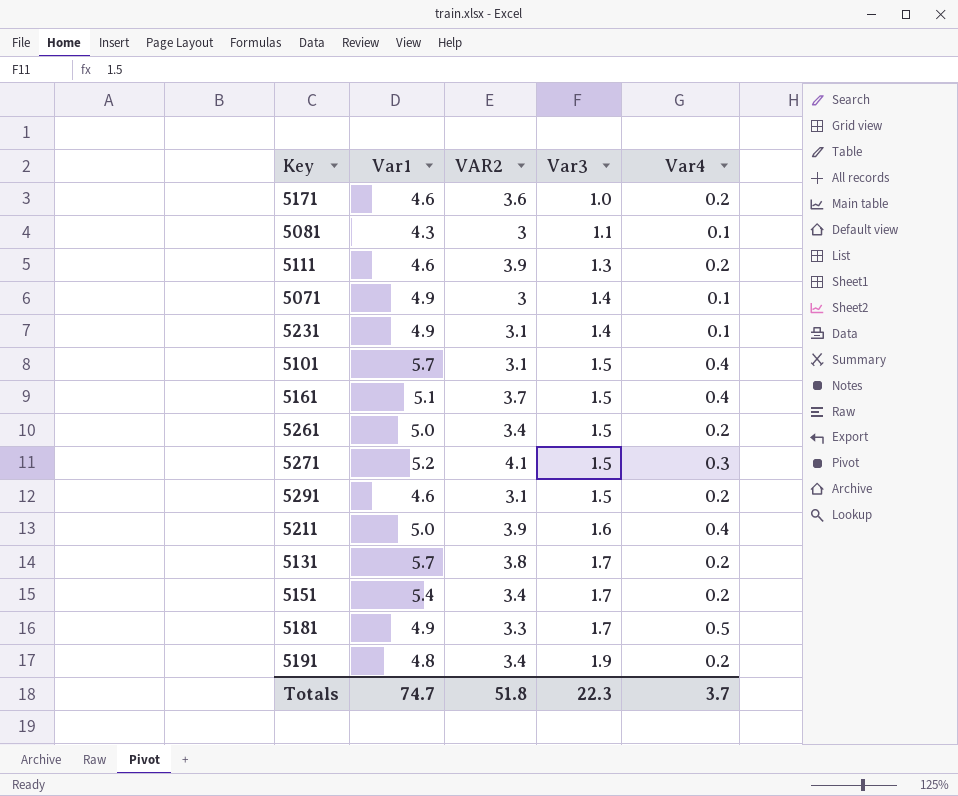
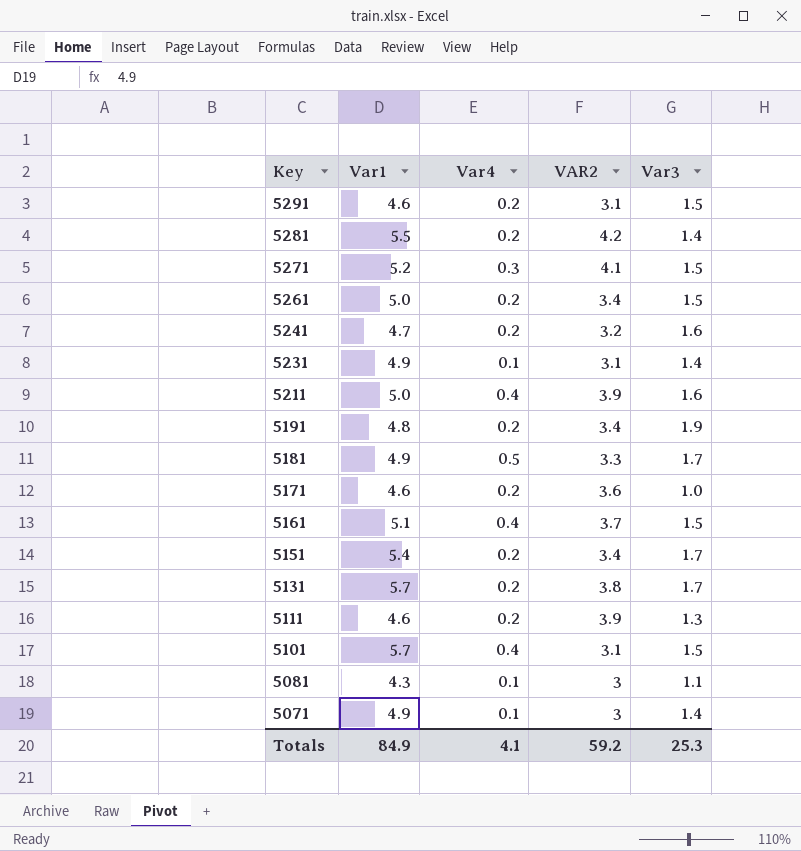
row order: Var3 ascending -> Key descending
column Var4 | position: 5 -> 3
row 5281: none -> 5.5 | 0.2 | 4.2 | 1.4
row 5241: none -> 4.7 | 0.2 | 3.2 | 1.6
Totals | Var1: 74.7 -> 84.9
Totals | Var4: 3.7 -> 4.1
Totals | VAR2: 51.8 -> 59.2
Totals | Var3: 22.3 -> 25.3

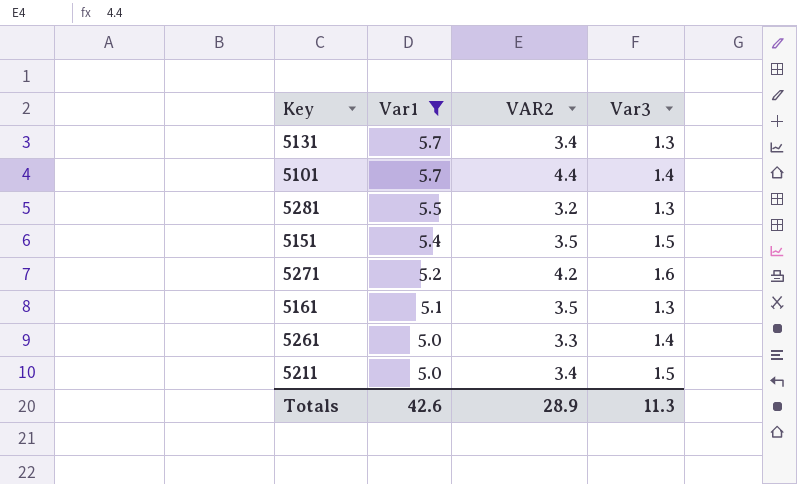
filter: none -> Var1 >= 5.0
row order: Key descending -> Var1 descending
column Var4 | position: 3 -> none
5131 | VAR2: 3.8 -> 3.4
5131 | Var3: 1.7 -> 1.3
5101 | VAR2: 3.1 -> 4.4
5101 | Var3: 1.5 -> 1.4
5281 | VAR2: 4.2 -> 3.2
5281 | Var3: 1.4 -> 1.3
5151 | VAR2: 3.4 -> 3.5
5151 | Var3: 1.7 -> 1.5
5271 | VAR2: 4.1 -> 4.2
5271 | Var3: 1.5 -> 1.6
5161 | VAR2: 3.7 -> 3.5
5161 | Var3: 1.5 -> 1.3
5261 | VAR2: 3.4 -> 3.3
5261 | Var3: 1.5 -> 1.4
5211 | VAR2: 3.9 -> 3.4
5211 | Var3: 1.6 -> 1.5
Totals | Var1: 84.9 -> 42.6
Totals | VAR2: 59.2 -> 28.9
Totals | Var3: 25.3 -> 11.3

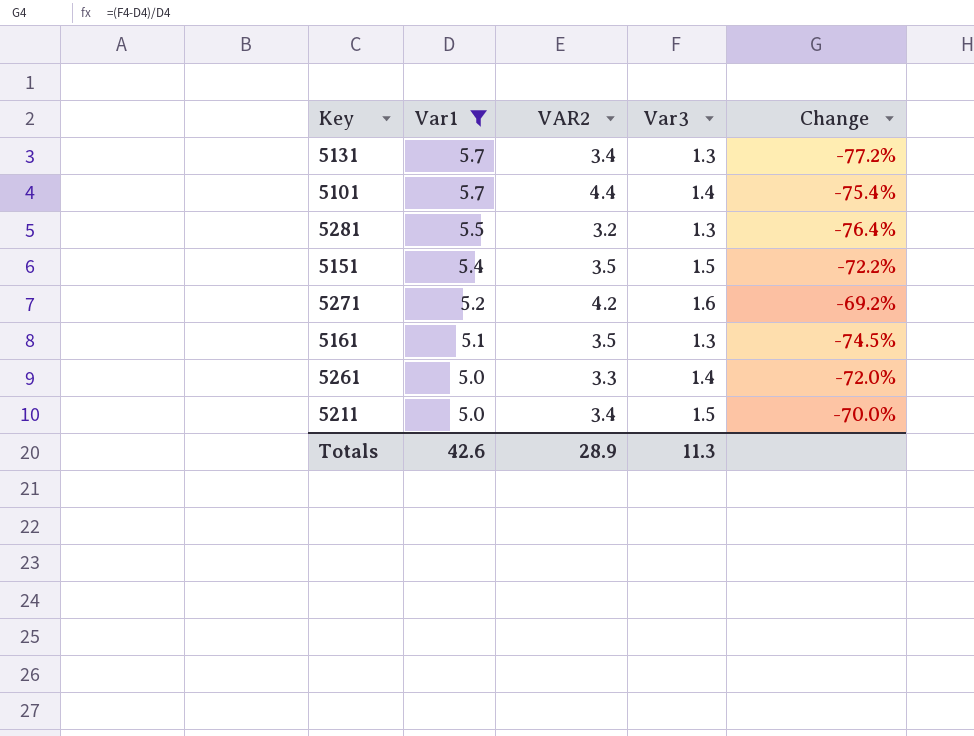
column Change | formula: none -> ([Var3] - [Var1]) / [Var1]

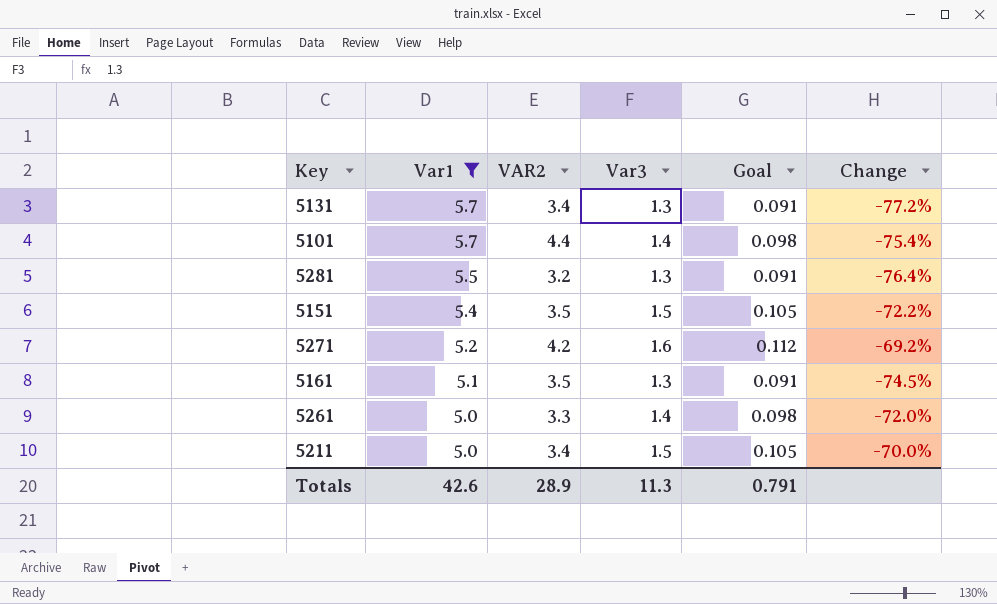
column Goal | formula: none -> [Var3] * 0.07

